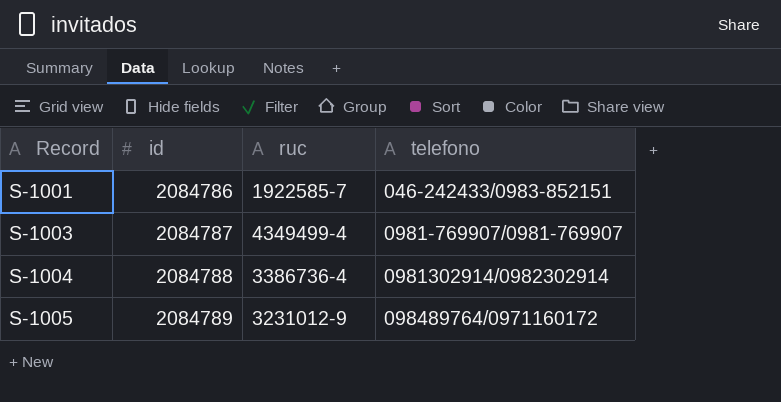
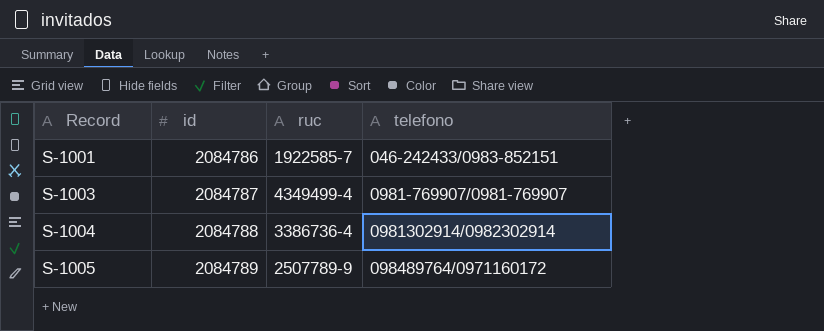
S-1005 | ruc: 3231012-9 -> 2507789-9

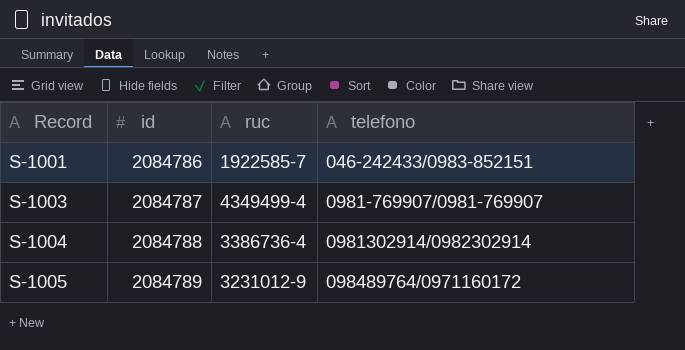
S-1005 | ruc: 2507789-9 -> 3231012-9

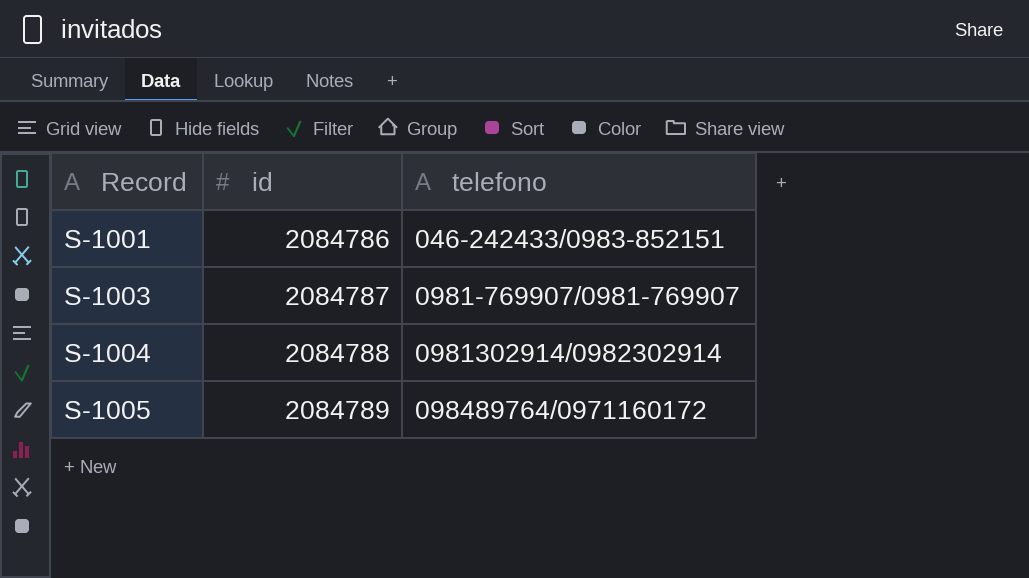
column ruc | position: 3 -> none

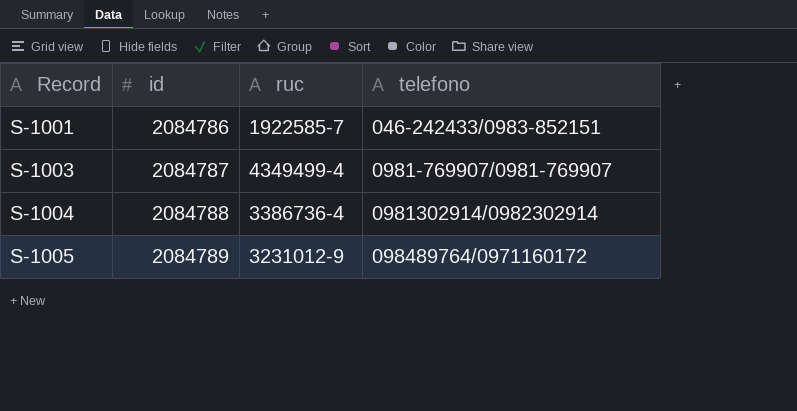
column ruc | position: none -> 3

